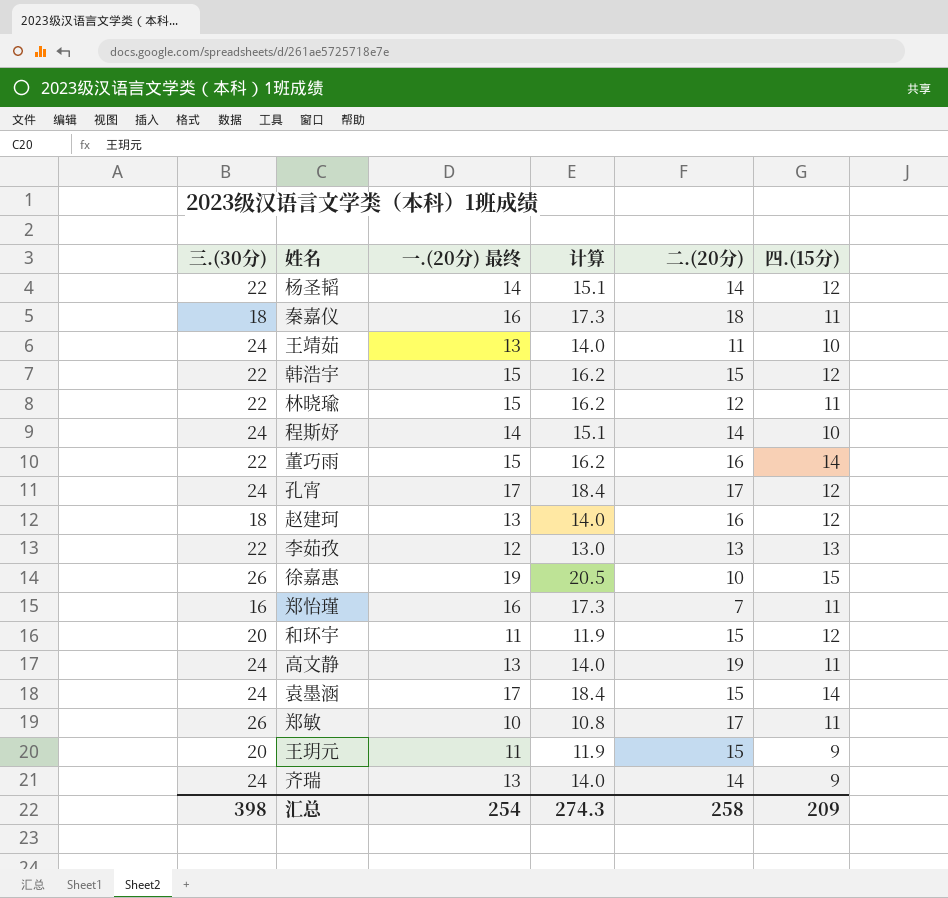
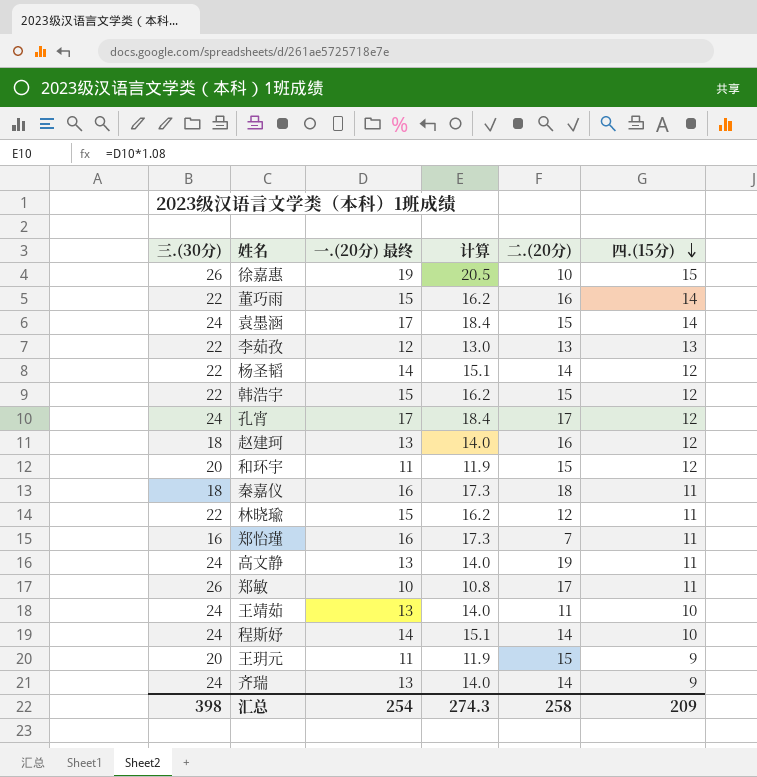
row order: none -> 四.(15分) descending

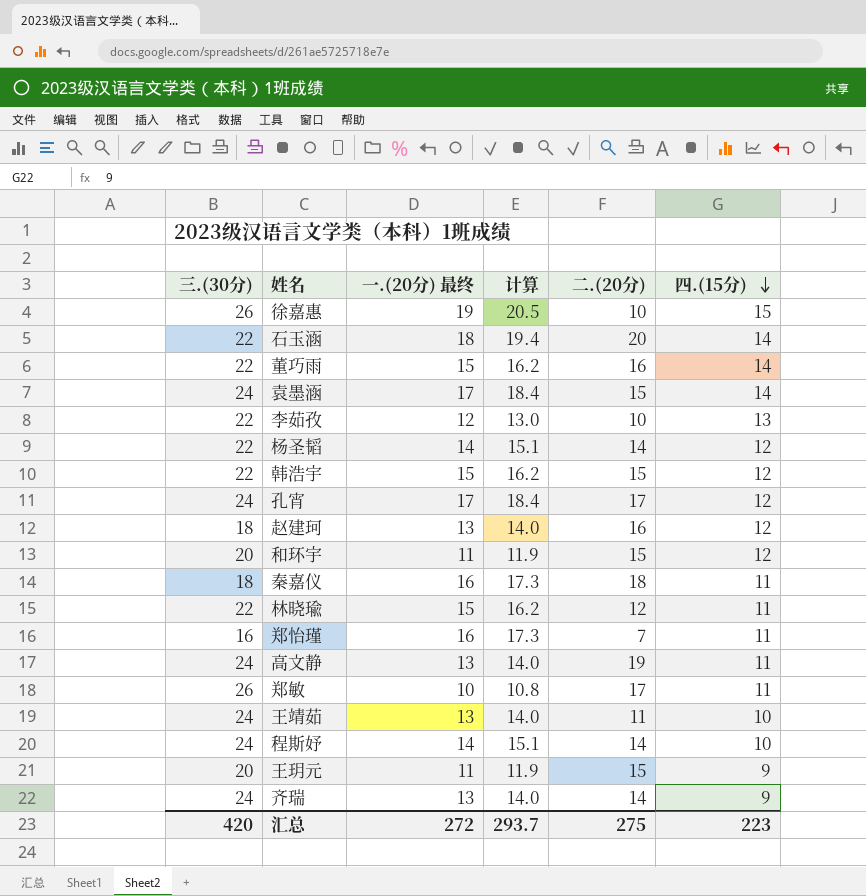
row 石玉涵: none -> 22 | 18 | 19.4 | 20 | 14
李茹孜 | 二.(20分): 13 -> 10
汇总 | 三.(30分): 398 -> 420
汇总 | 一.(20分) 最终: 254 -> 272
汇总 | 计算: 274.3 -> 293.7
汇总 | 二.(20分): 258 -> 275
汇总 | 四.(15分): 209 -> 223

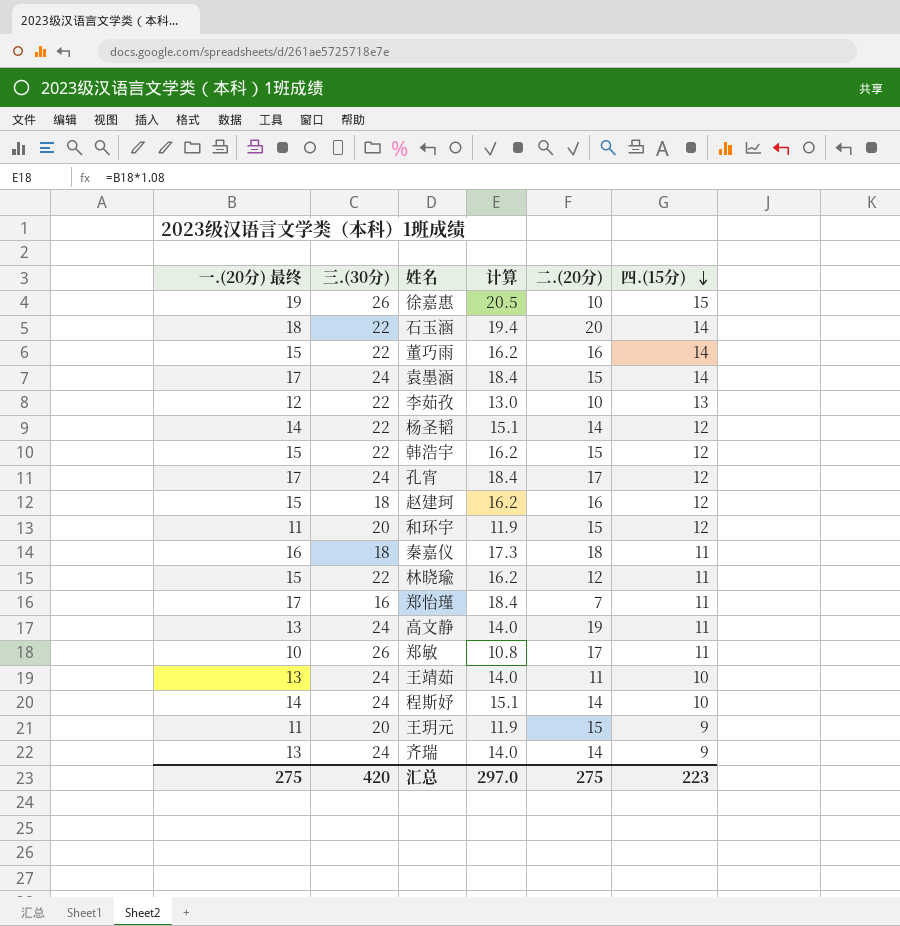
column 一.(20分) 最终 | position: 3 -> 1
赵建珂 | 一.(20分) 最终: 13 -> 15
赵建珂 | 计算: 14.0 -> 16.2
郑怡瑾 | 一.(20分) 最终: 16 -> 17
郑怡瑾 | 计算: 17.3 -> 18.4
汇总 | 一.(20分) 最终: 272 -> 275
汇总 | 计算: 293.7 -> 297.0

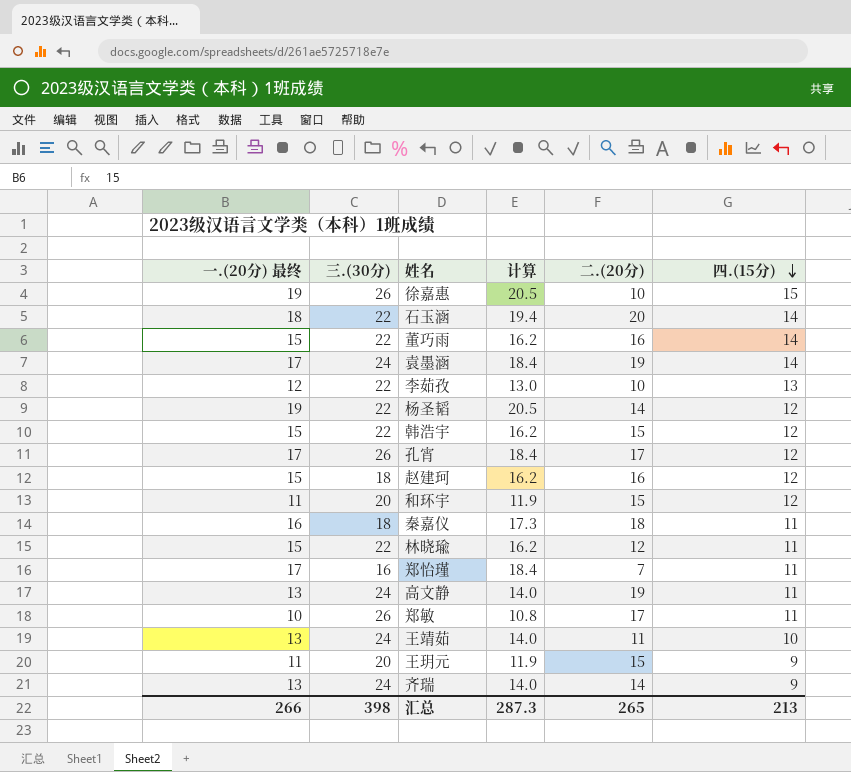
row 程斯妤: 14 | 24 | 15.1 | 14 | 10 -> none
袁墨涵 | 二.(20分): 15 -> 19
杨圣韬 | 一.(20分) 最终: 14 -> 19
杨圣韬 | 计算: 15.1 -> 20.5
孔宵 | 三.(30分): 24 -> 26
汇总 | 一.(20分) 最终: 275 -> 266
汇总 | 三.(30分): 420 -> 398
汇总 | 计算: 297.0 -> 287.3
汇总 | 二.(20分): 275 -> 265
汇总 | 四.(15分): 223 -> 213

